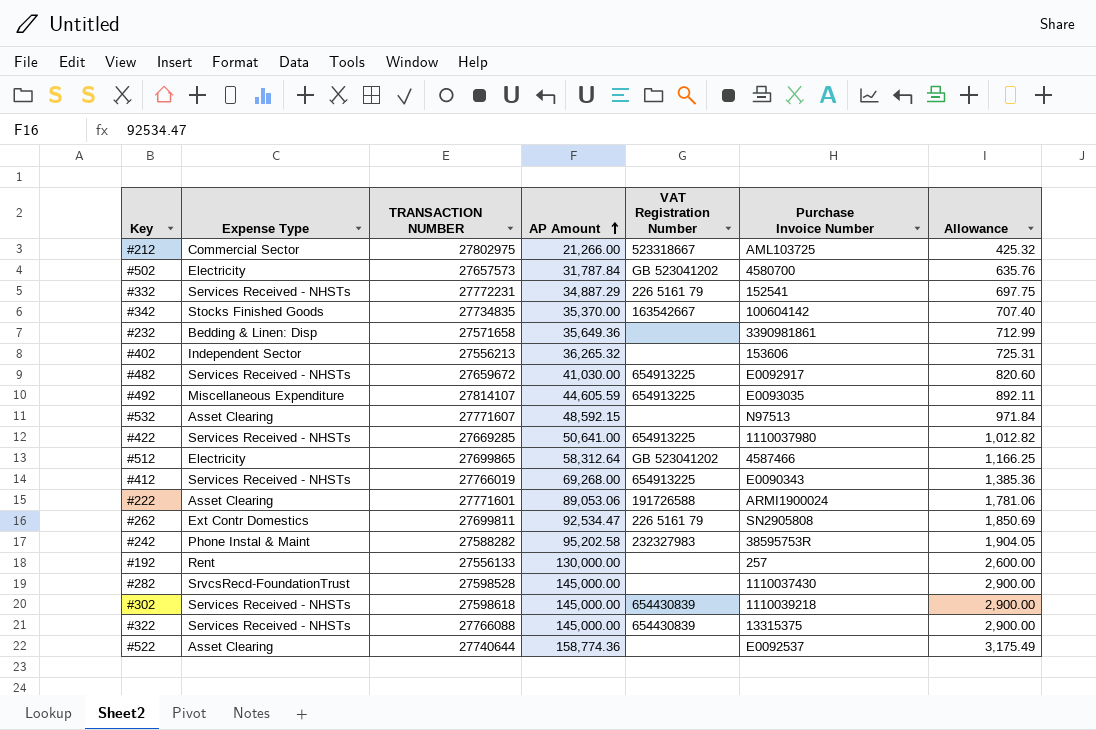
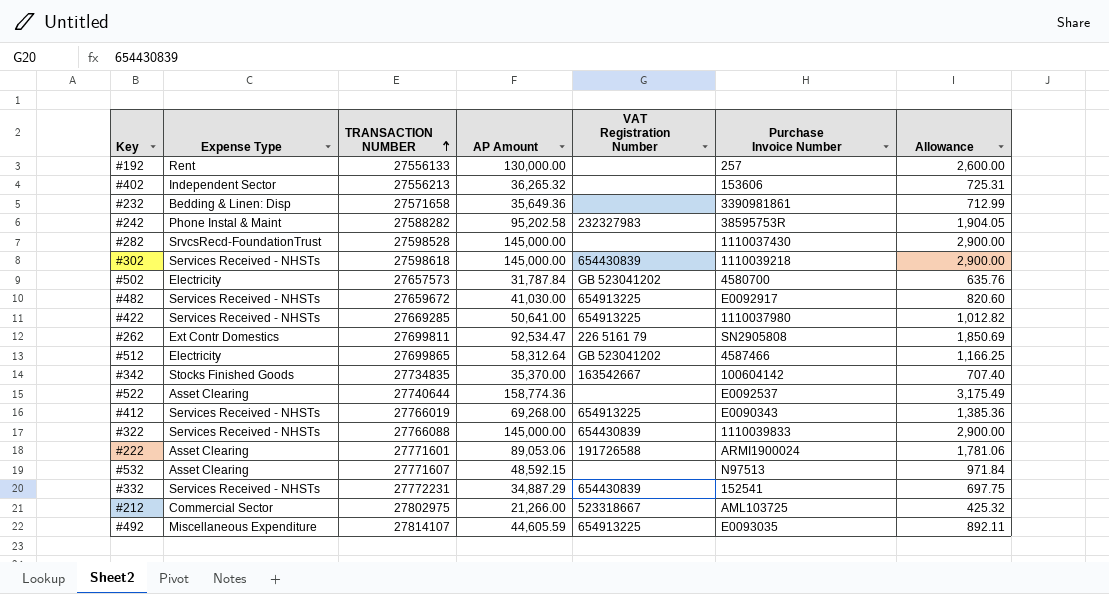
row order: AP Amount ascending -> TRANSACTION NUMBER ascending
#322 | Purchase Invoice Number: 13315375 -> 1110039833
#332 | VAT Registration Number: 226 5161 79 -> 654430839

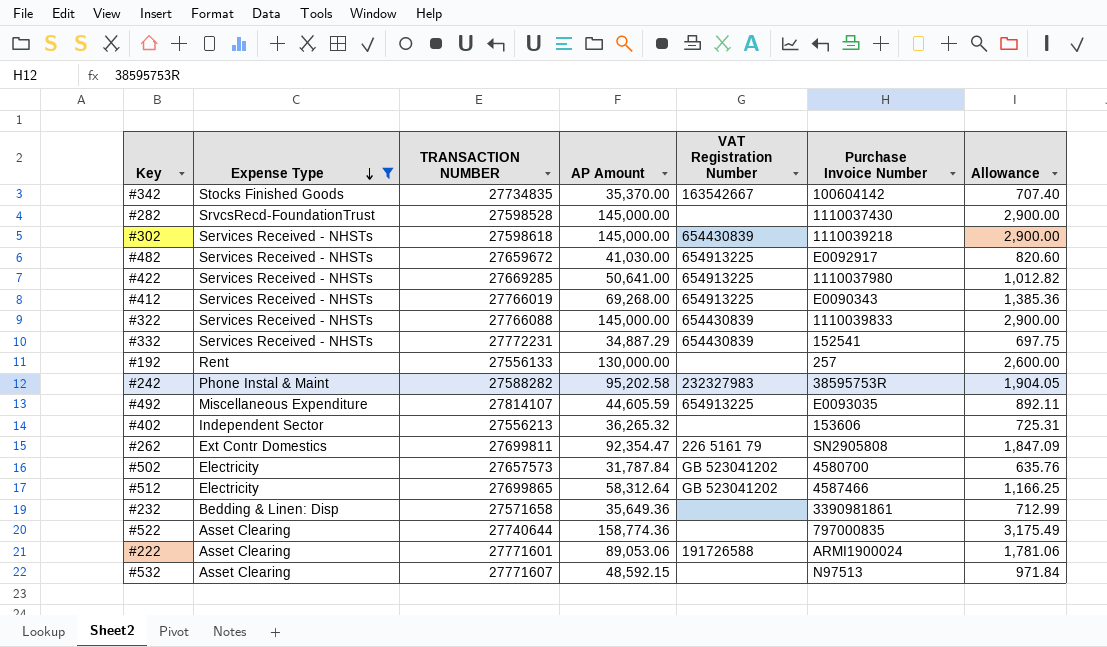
filter: none -> Expense Type != Commercial Sector
row order: TRANSACTION NUMBER ascending -> Expense Type descending
#262 | AP Amount: 92,534.47 -> 92,354.47
#262 | Allowance: 1,850.69 -> 1,847.09
#522 | Purchase Invoice Number: E0092537 -> 797000835

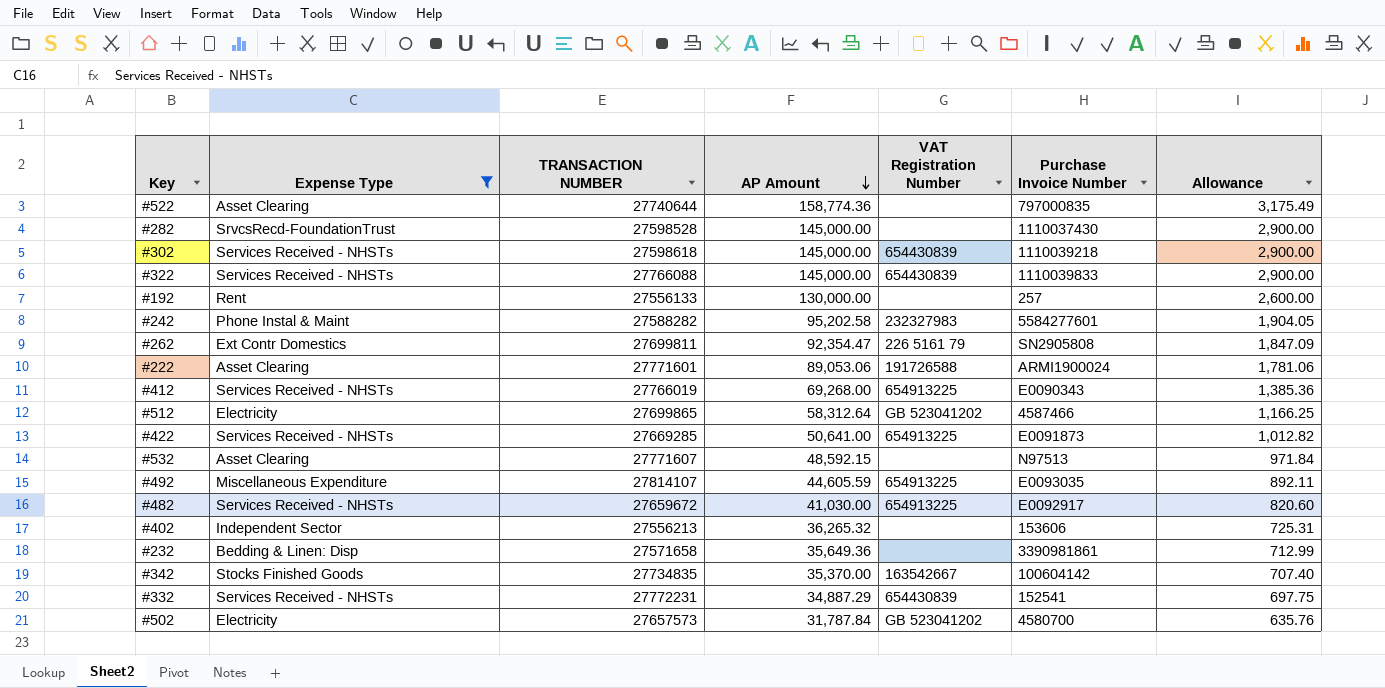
row order: Expense Type descending -> AP Amount descending
#242 | Purchase Invoice Number: 38595753R -> 5584277601
#422 | Purchase Invoice Number: 1110037980 -> E0091873

